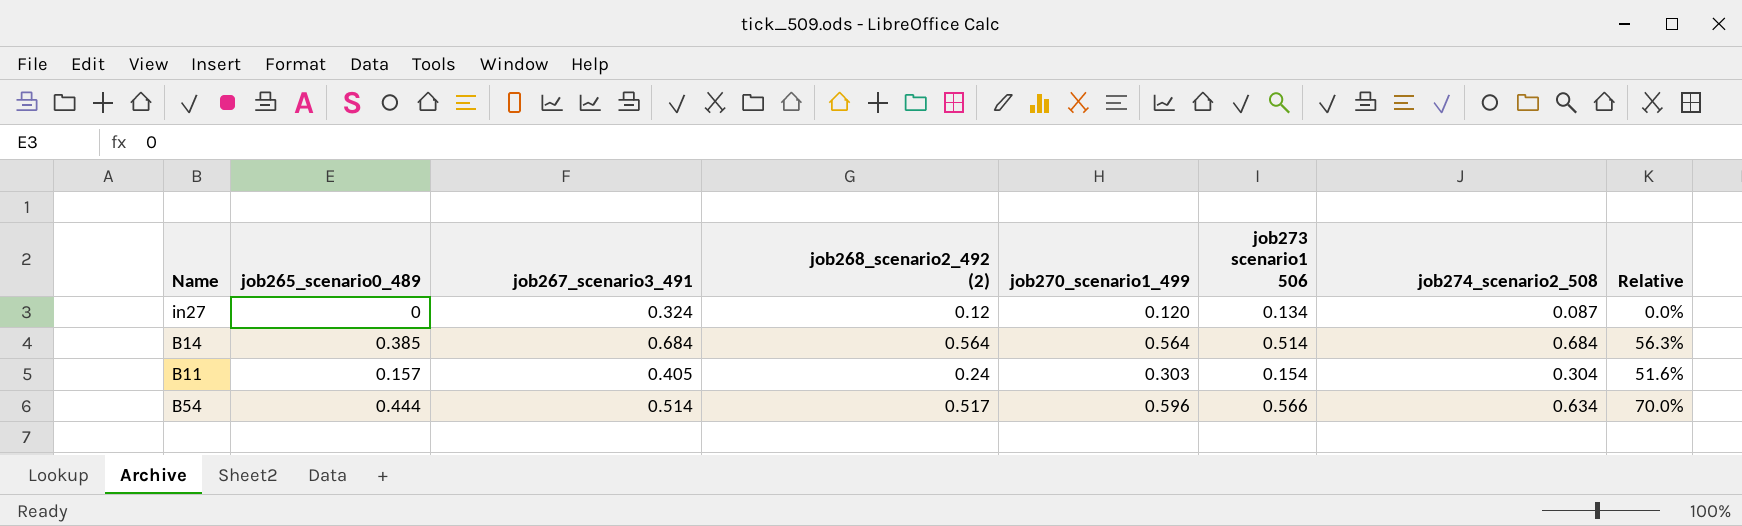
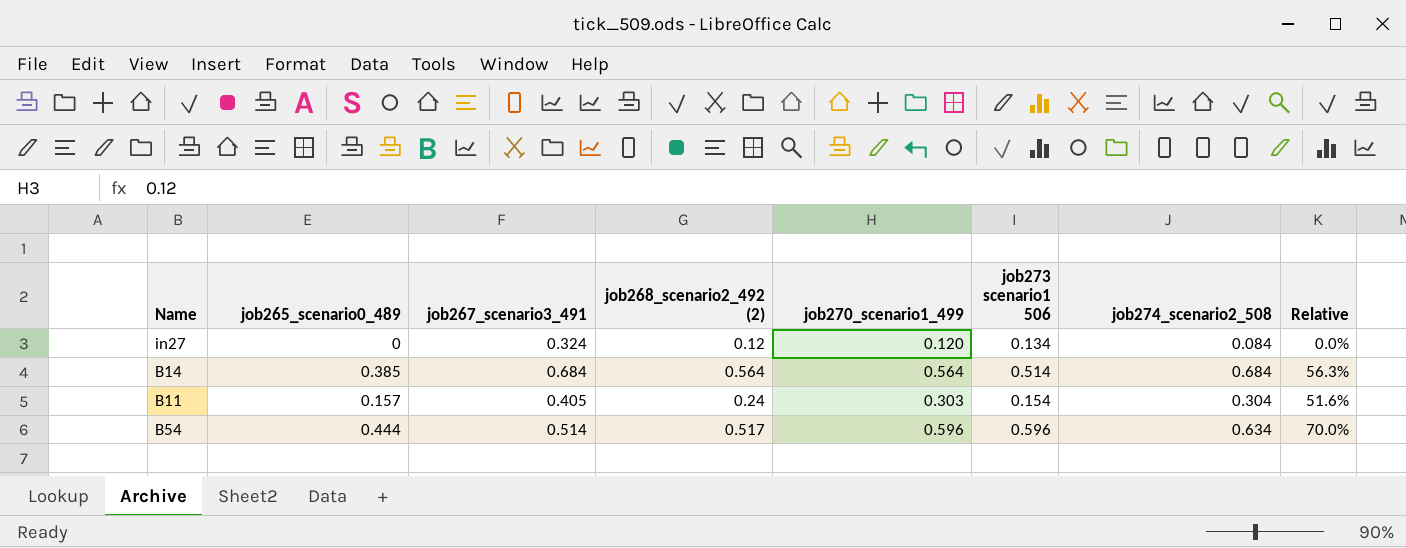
in27 | job274_scenario2_508: 0.087 -> 0.084
B54 | job273 scenario1 506: 0.566 -> 0.596

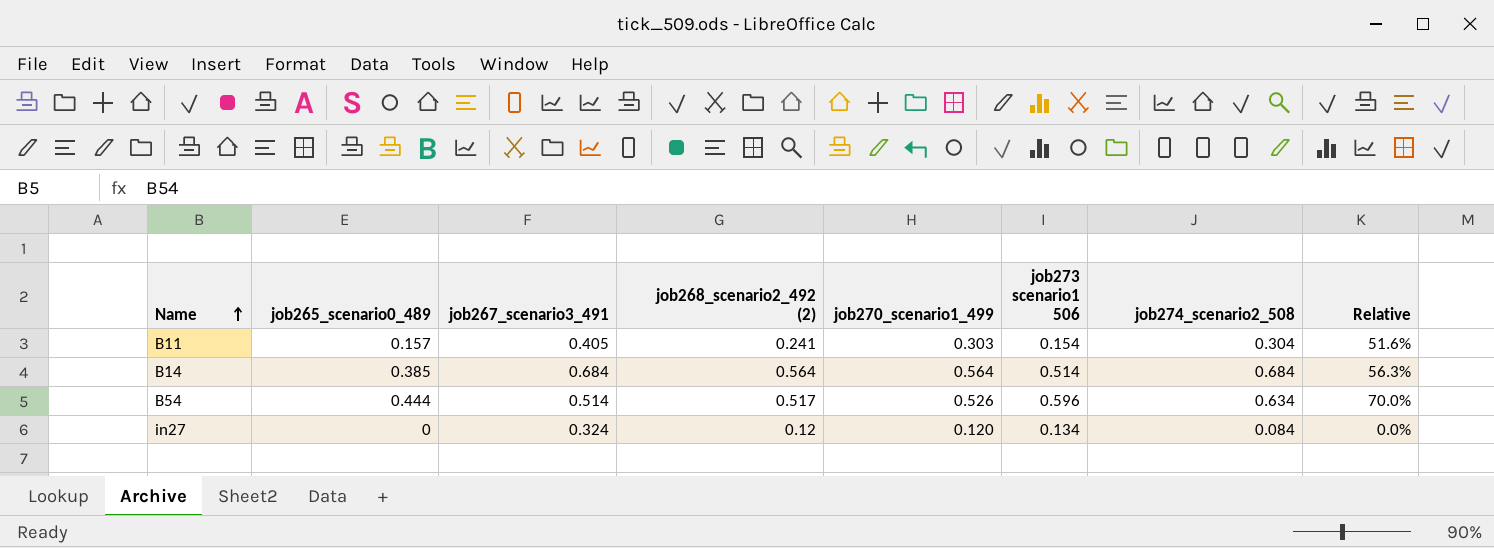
row order: none -> Name ascending
B11 | job268_scenario2_492 (2): 0.24 -> 0.241
B54 | job270_scenario1_499: 0.596 -> 0.526

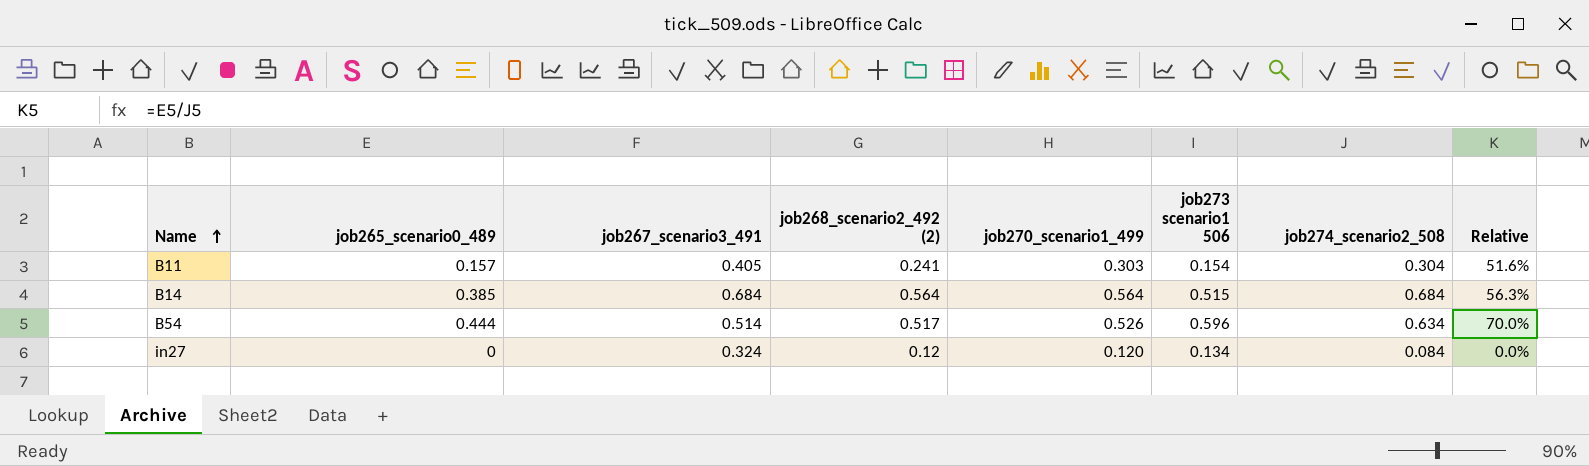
B14 | job273 scenario1 506: 0.514 -> 0.515

